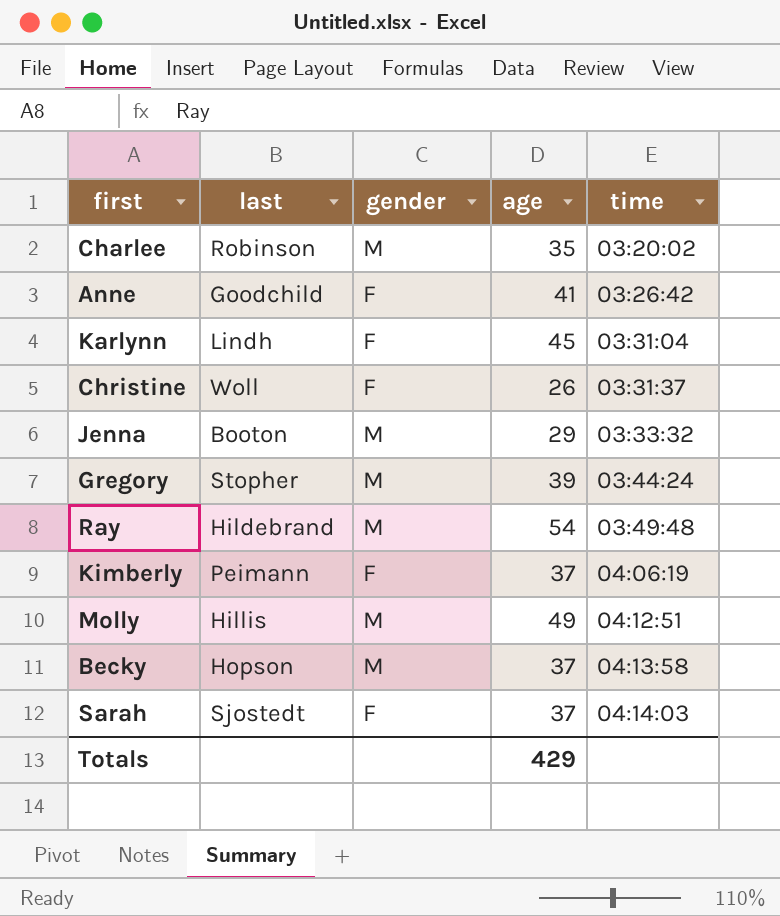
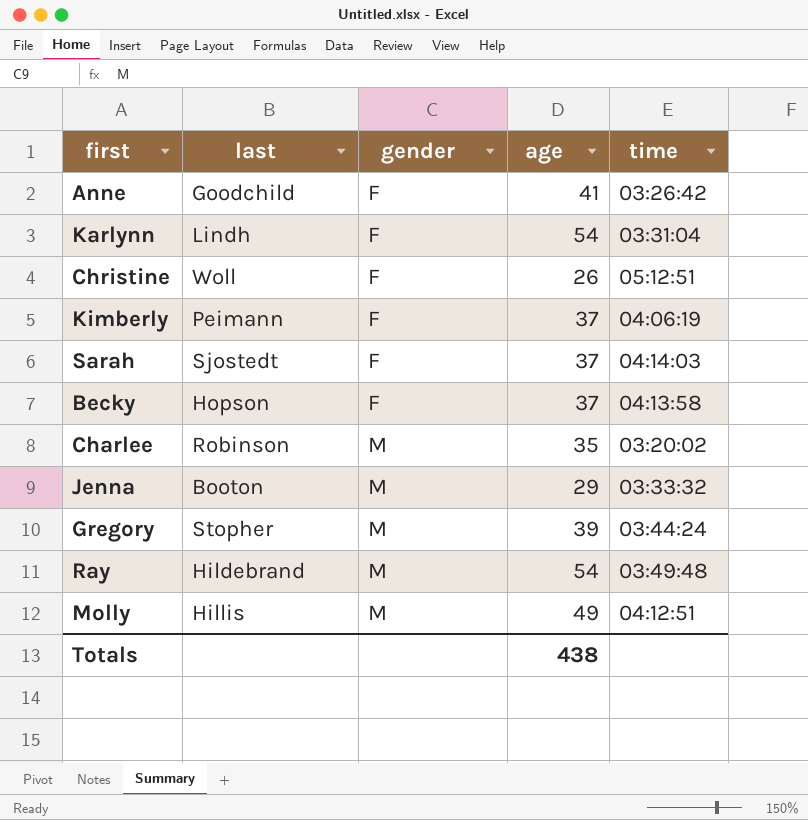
row order: time ascending -> gender ascending
Karlynn | age: 45 -> 54
Christine | time: 03:31:37 -> 05:12:51
Becky | gender: M -> F
Totals | age: 429 -> 438

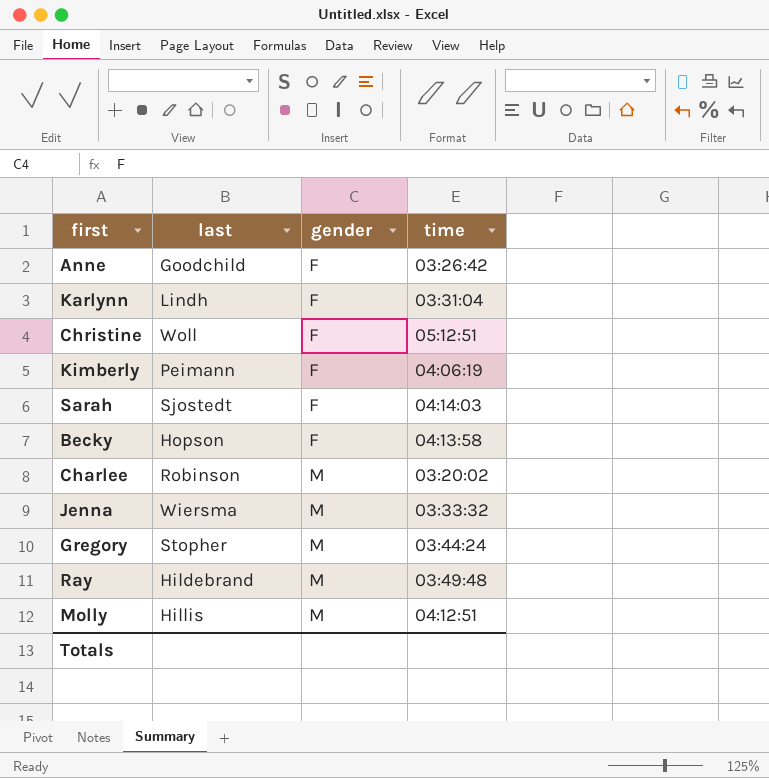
column age | position: 4 -> none
Jenna | last: Booton -> Wiersma

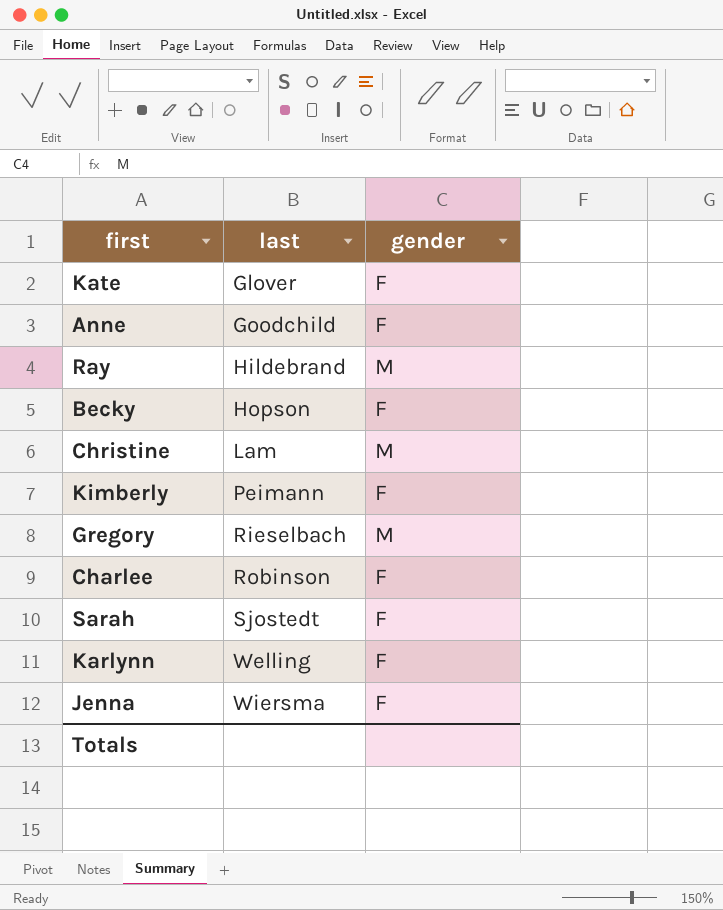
row order: gender ascending -> last ascending
column time | position: 4 -> none
row Molly: Hillis | M | 04:12:51 -> none
row Kate: none -> Glover | F
Christine | last: Woll -> Lam
Christine | gender: F -> M
Gregory | last: Stopher -> Rieselbach
Charlee | gender: M -> F
Karlynn | last: Lindh -> Welling
Jenna | gender: M -> F

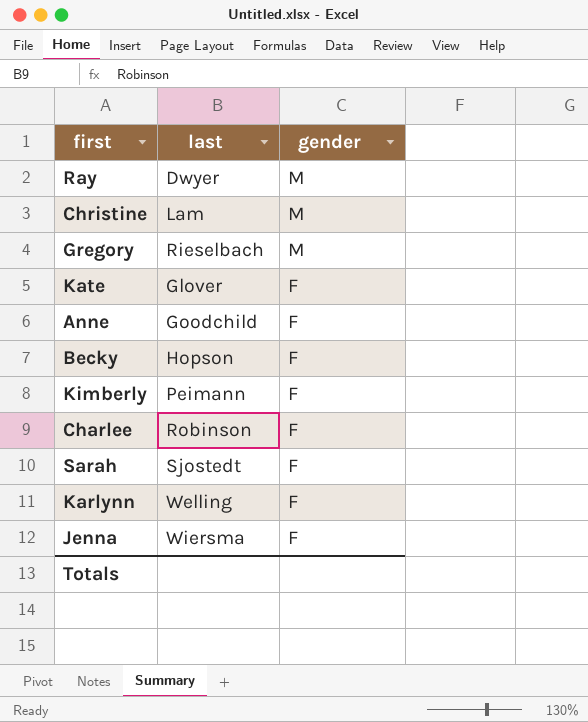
row order: last ascending -> gender descending
Ray | last: Hildebrand -> Dwyer

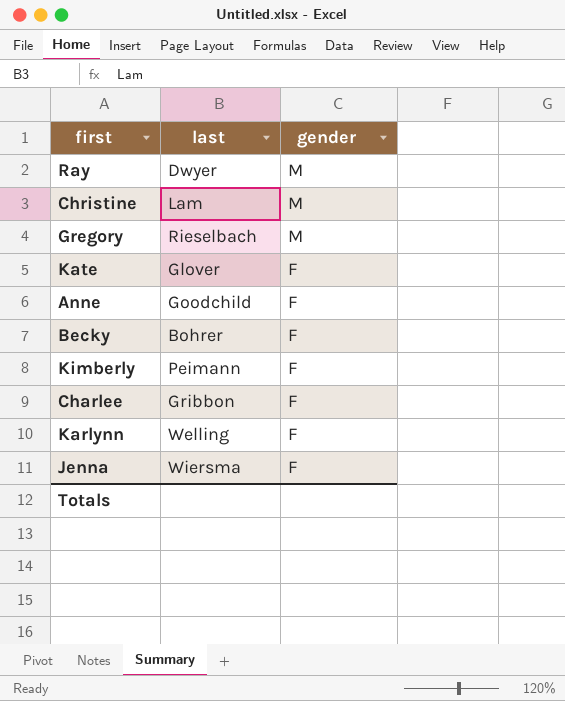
row Sarah: Sjostedt | F -> none
Becky | last: Hopson -> Bohrer
Charlee | last: Robinson -> Gribbon

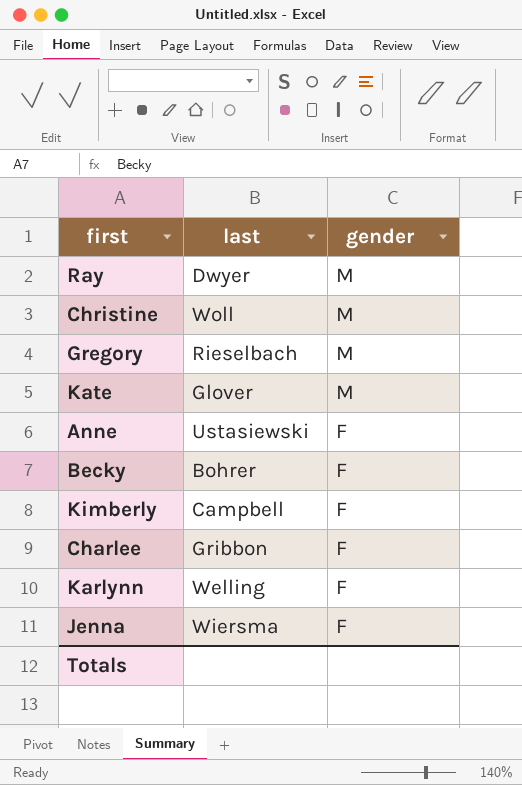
Christine | last: Lam -> Woll
Kate | gender: F -> M
Anne | last: Goodchild -> Ustasiewski
Kimberly | last: Peimann -> Campbell

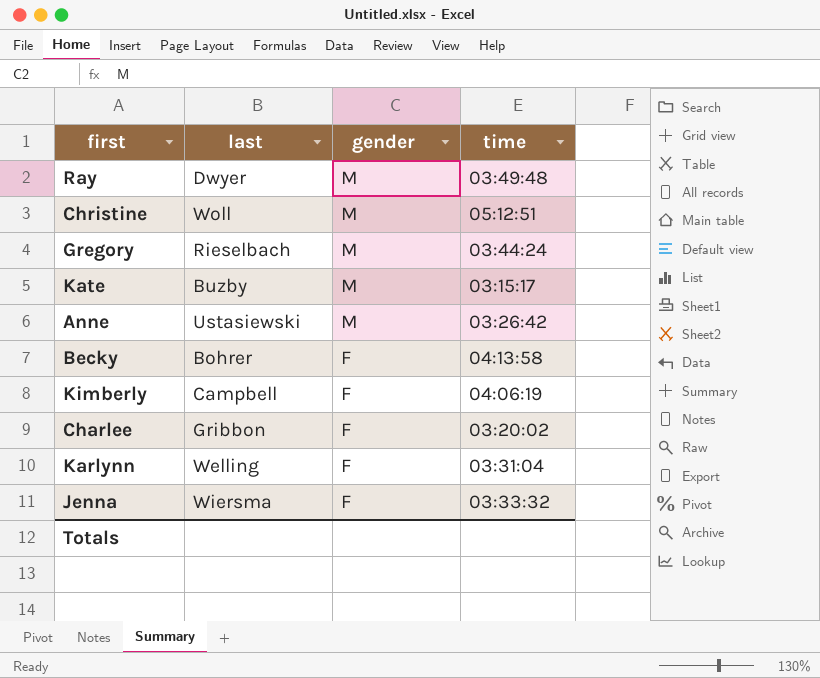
column time | position: none -> 4
Kate | last: Glover -> Buzby
Anne | gender: F -> M

